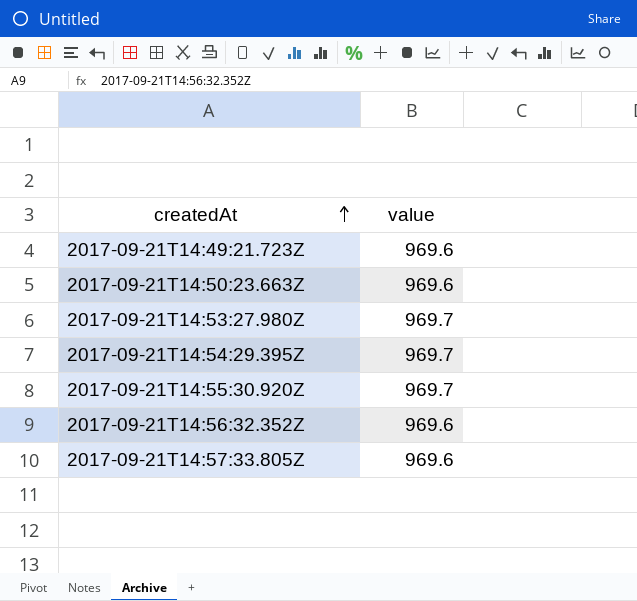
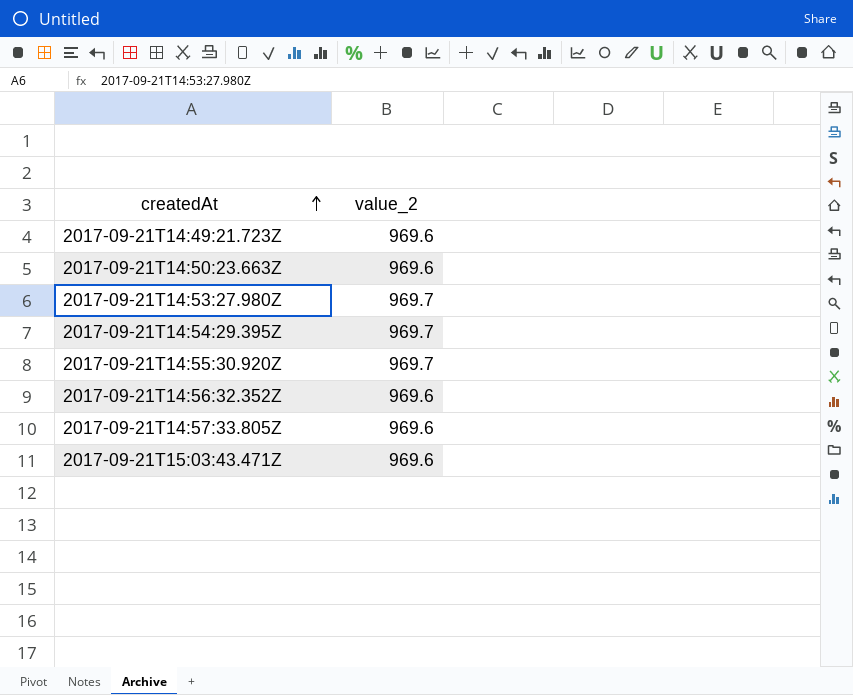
column name: value -> value_2
row 2017-09-21T15:03:43.471Z: none -> 969.6

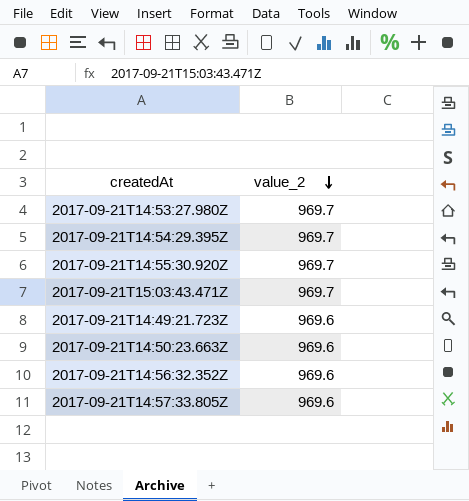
row order: createdAt ascending -> value_2 descending
2017-09-21T15:03:43.471Z | value_2: 969.6 -> 969.7

